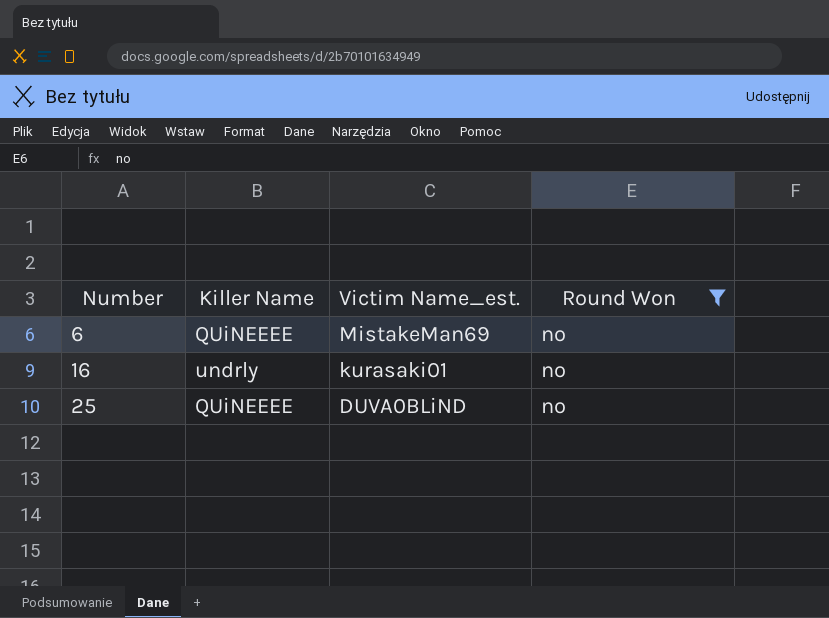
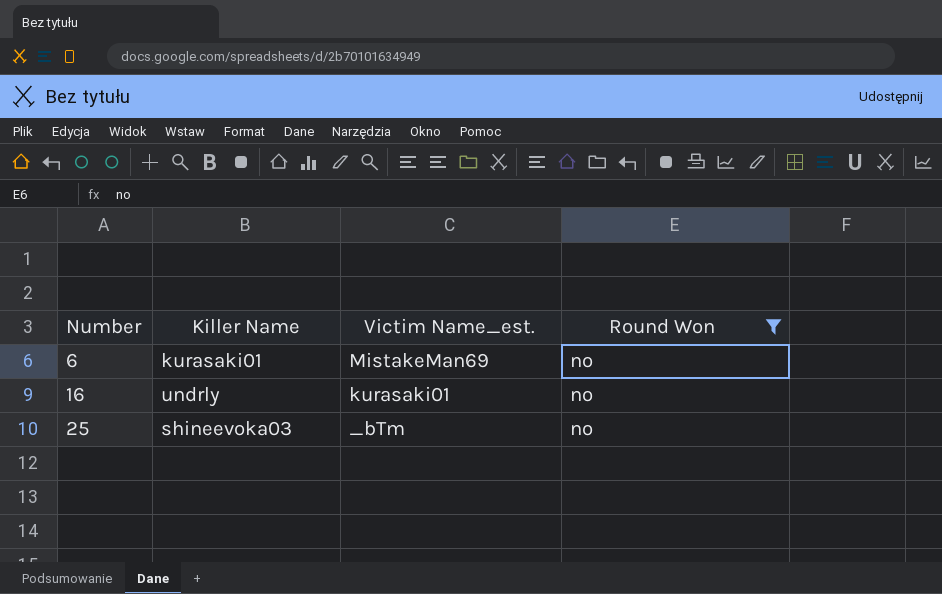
6 | Killer Name: QUiNEEEE -> kurasaki01
25 | Killer Name: QUiNEEEE -> shineevoka03
25 | Victim Name_est.: DUVA0BLiND -> _bTm

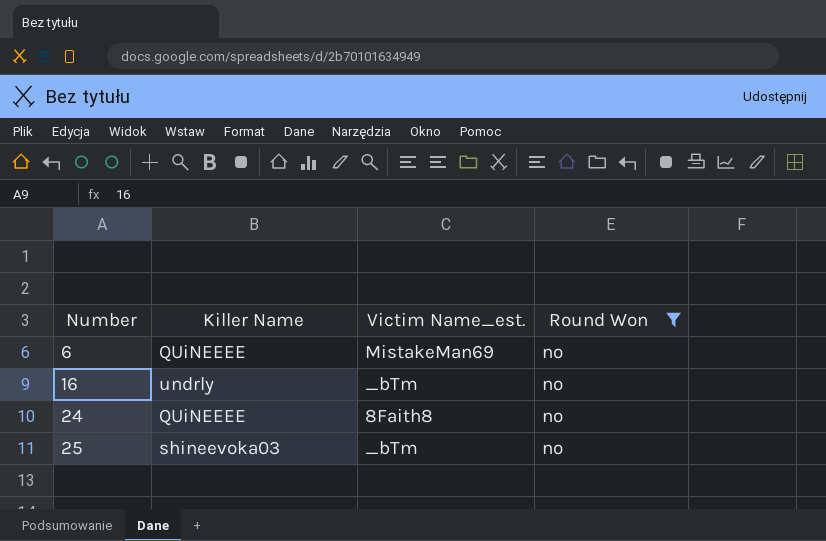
6 | Killer Name: kurasaki01 -> QUiNEEEE
16 | Victim Name_est.: kurasaki01 -> _bTm
row 24: none -> QUiNEEEE | 8Faith8 | no

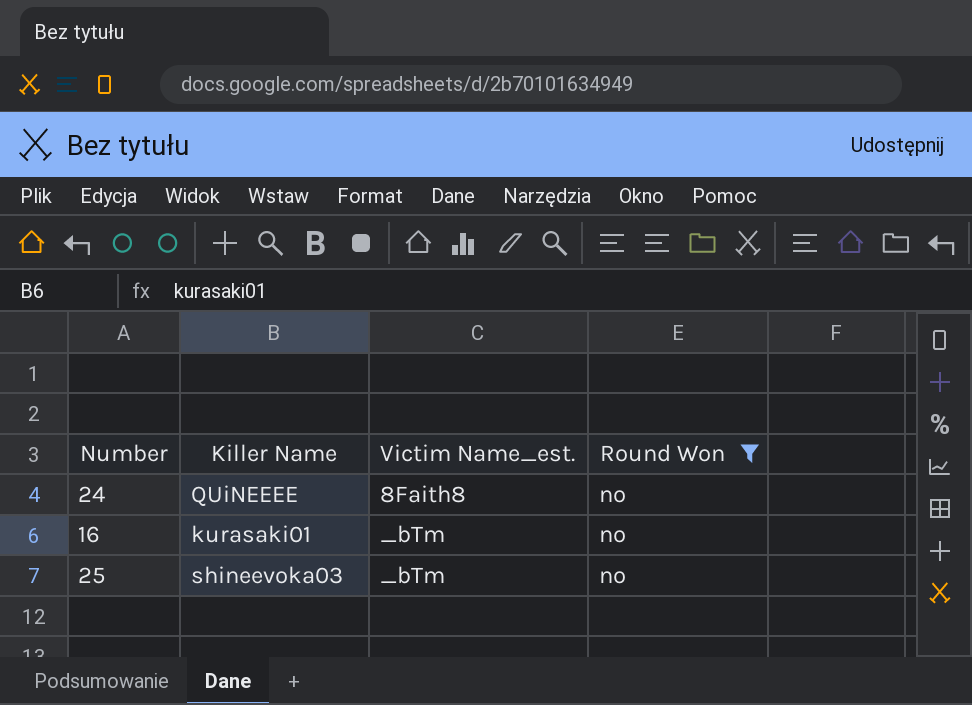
row order: Number ascending -> Victim Name_est. ascending
row 6: QUiNEEEE | MistakeMan69 | no -> none
16 | Killer Name: undrly -> kurasaki01

